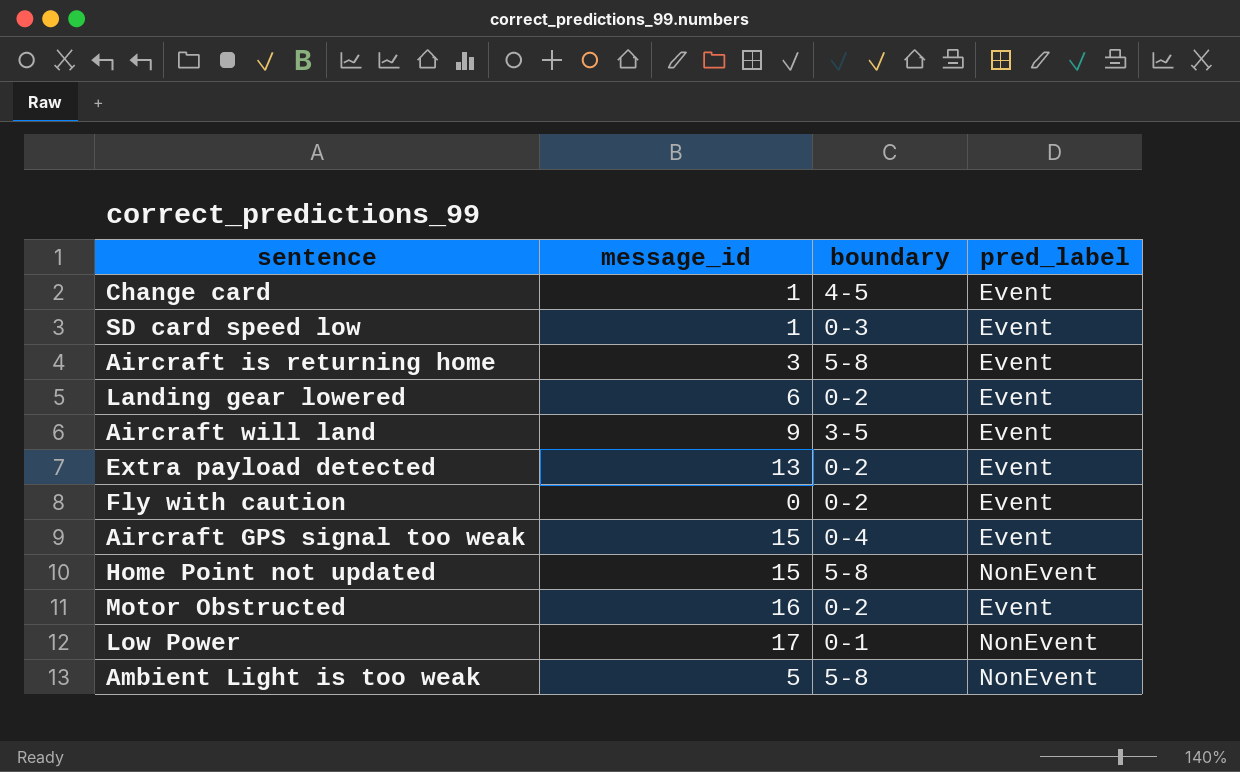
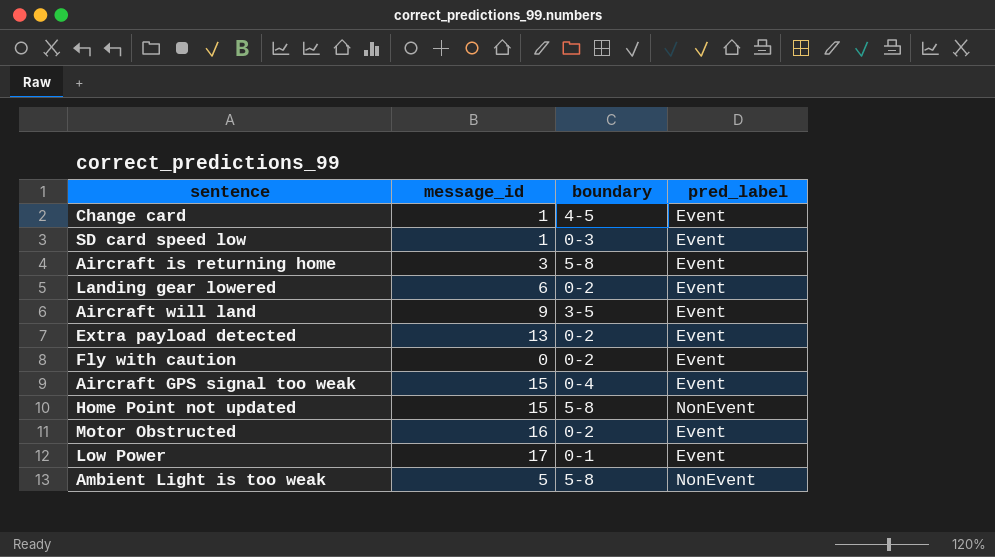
Low Power | pred_label: NonEvent -> Event

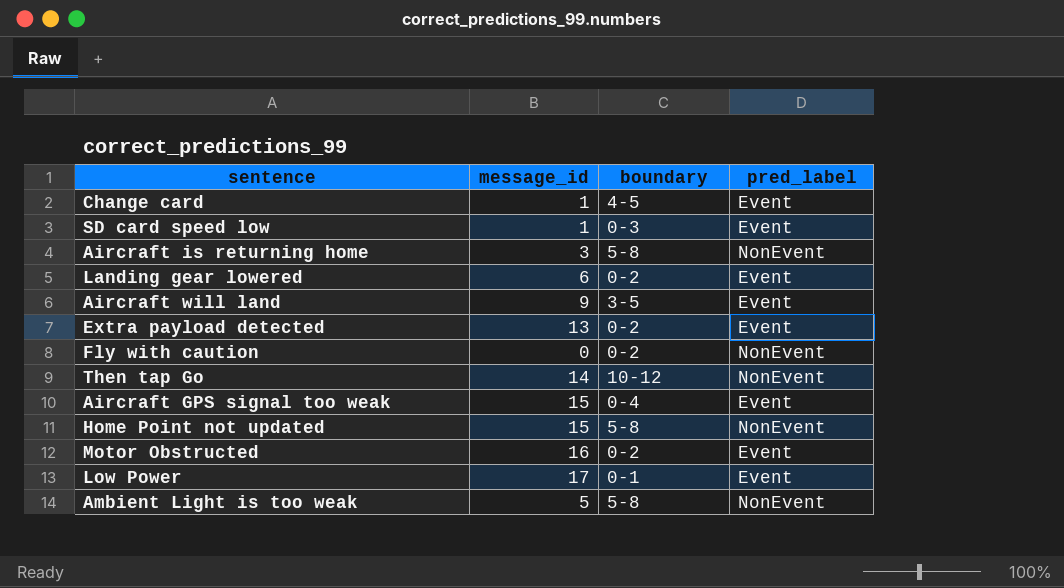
Aircraft is returning home | pred_label: Event -> NonEvent
Fly with caution | pred_label: Event -> NonEvent
row Then tap Go: none -> 14 | 10-12 | NonEvent

